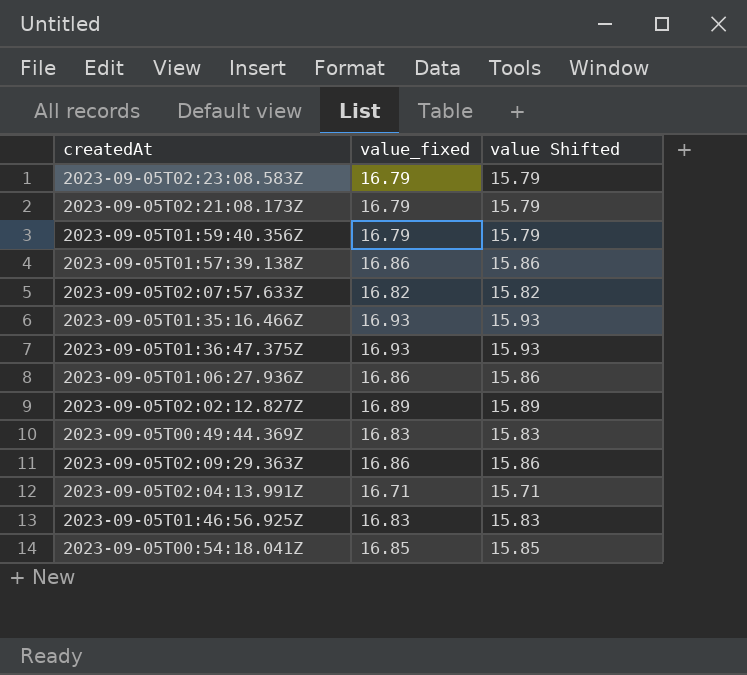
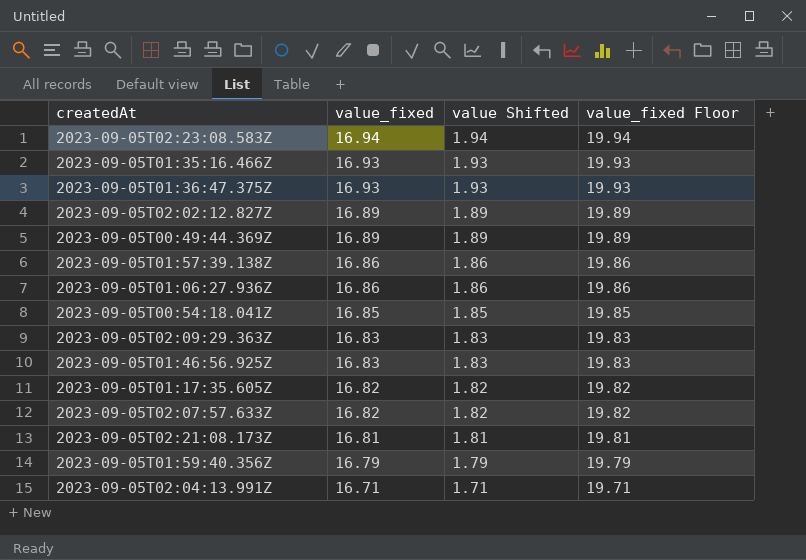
row order: none -> value_fixed descending
column value Shifted | formula: [value_fixed] - 1 -> [value_fixed] - 15
column value_fixed Floor | formula: none -> [value_fixed] + 3
2023-09-05T02:23:08.583Z | value_fixed: 16.79 -> 16.94
2023-09-05T00:49:44.369Z | value_fixed: 16.83 -> 16.89
2023-09-05T02:09:29.363Z | value_fixed: 16.86 -> 16.83
row 2023-09-05T01:17:35.605Z: none -> 16.82 | 1.82 | 19.82
2023-09-05T02:21:08.173Z | value_fixed: 16.79 -> 16.81

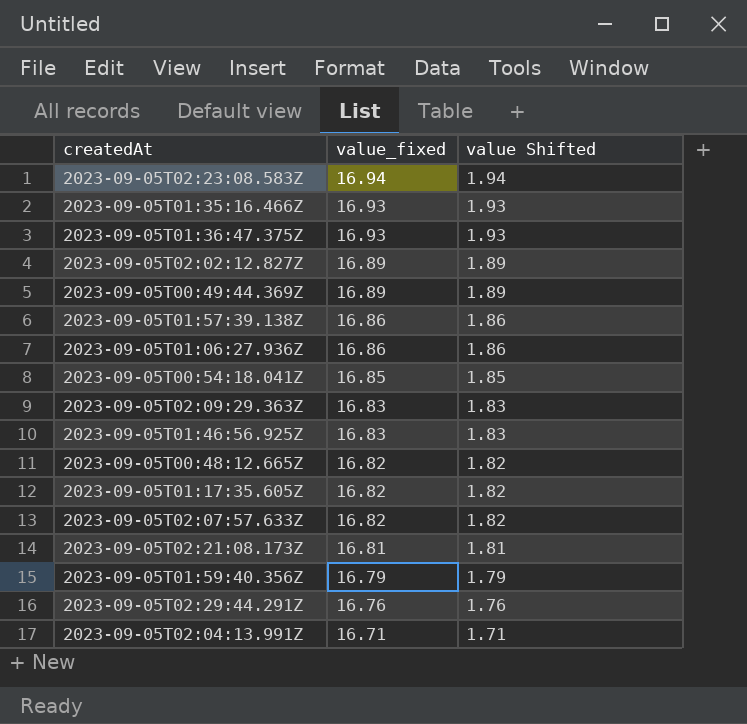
column value_fixed Floor | formula: [value_fixed] + 3 -> none
row 2023-09-05T00:48:12.665Z: none -> 16.82 | 1.82
row 2023-09-05T02:29:44.291Z: none -> 16.76 | 1.76

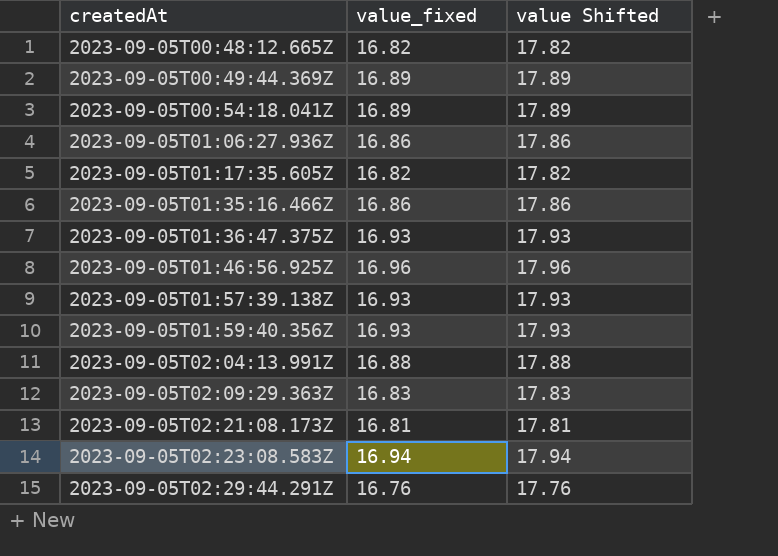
row order: value_fixed descending -> createdAt ascending
column value Shifted | formula: [value_fixed] - 15 -> [value_fixed] + 1
row 2023-09-05T02:02:12.827Z: 16.89 | 1.89 -> none
row 2023-09-05T02:07:57.633Z: 16.82 | 1.82 -> none
2023-09-05T00:54:18.041Z | value_fixed: 16.85 -> 16.89
2023-09-05T01:35:16.466Z | value_fixed: 16.93 -> 16.86
2023-09-05T01:46:56.925Z | value_fixed: 16.83 -> 16.96
2023-09-05T01:57:39.138Z | value_fixed: 16.86 -> 16.93
2023-09-05T01:59:40.356Z | value_fixed: 16.79 -> 16.93
2023-09-05T02:04:13.991Z | value_fixed: 16.71 -> 16.88

